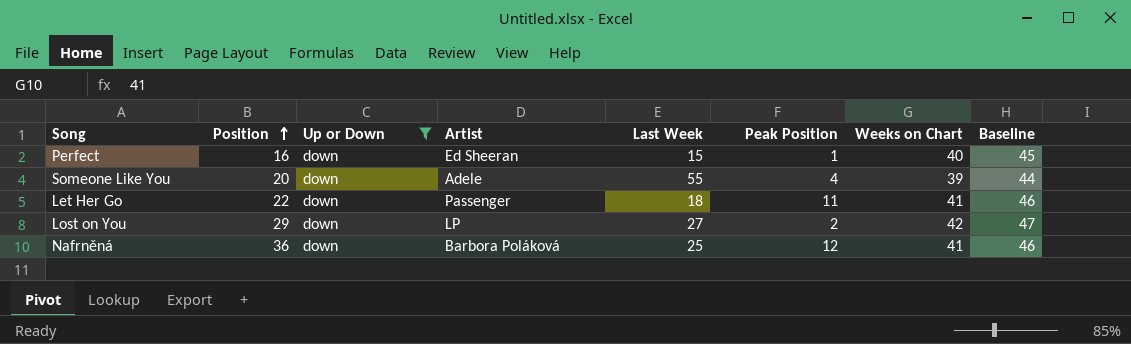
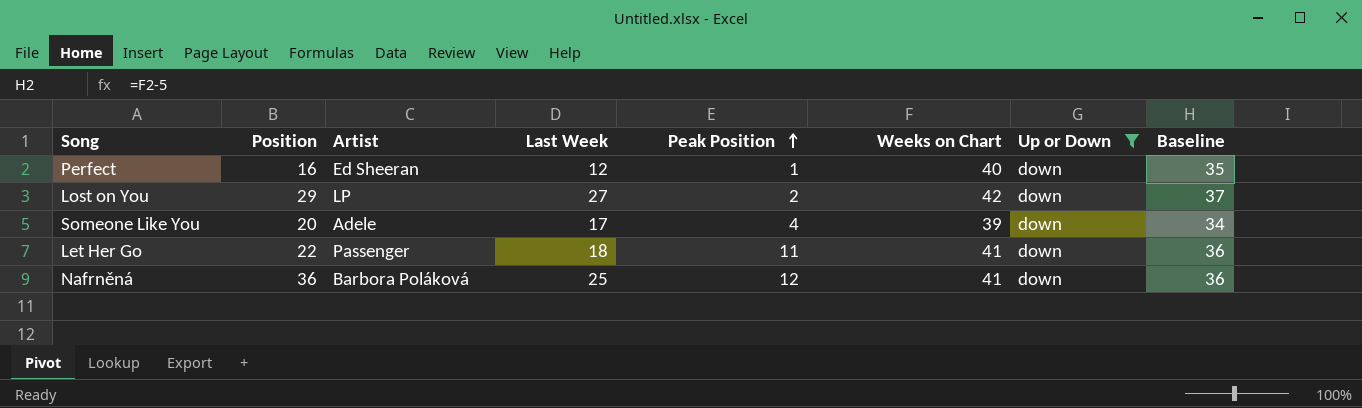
row order: Position ascending -> Peak Position ascending
column Up or Down | position: 3 -> 7
column Baseline | formula: [Weeks on Chart] + 5 -> [Weeks on Chart] - 5
Perfect | Last Week: 15 -> 12
Someone Like You | Last Week: 55 -> 17

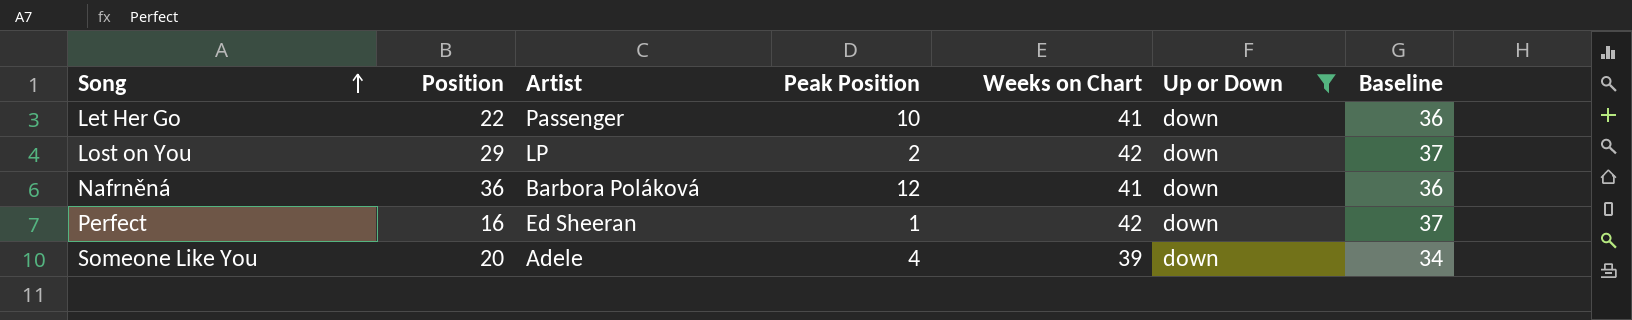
row order: Peak Position ascending -> Song ascending
column Last Week | position: 4 -> none
Let Her Go | Peak Position: 11 -> 10
Perfect | Weeks on Chart: 40 -> 42
Perfect | Baseline: 35 -> 37

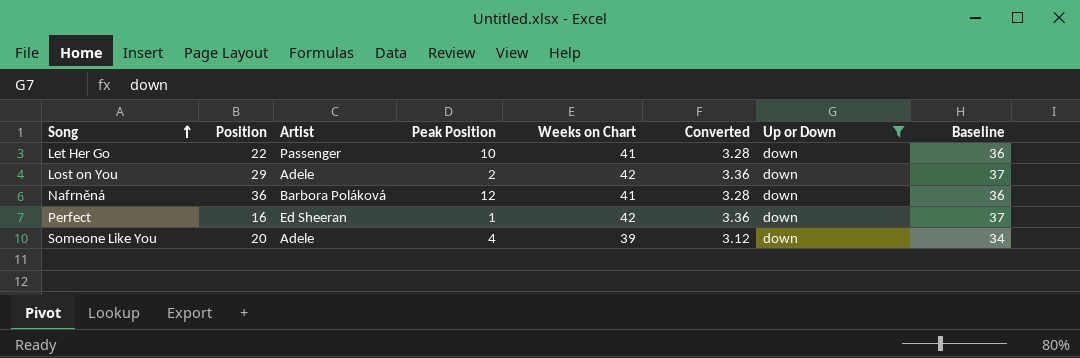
column Converted | formula: none -> [Weeks on Chart] * 0.08
Lost on You | Artist: LP -> Adele

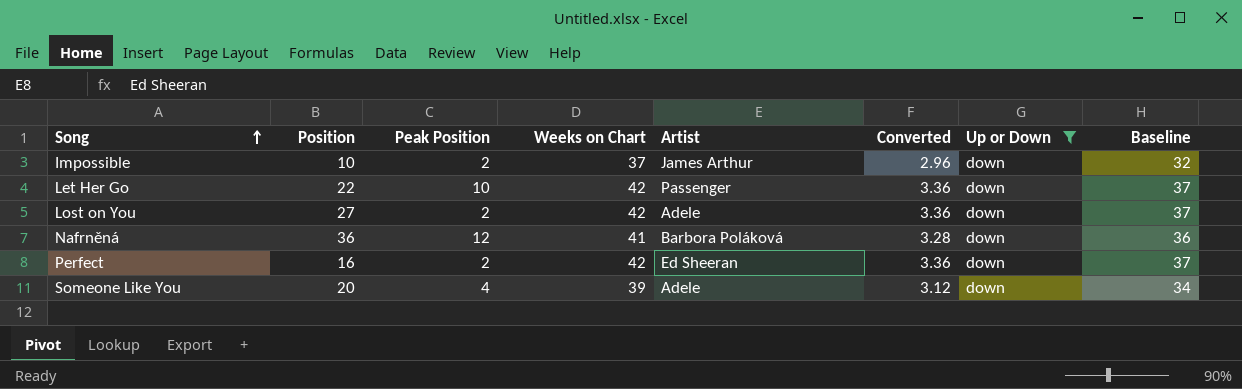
column Artist | position: 3 -> 5
row Impossible: none -> 10 | 2 | 37 | James Arthur | 2.96 | down | 32
Let Her Go | Weeks on Chart: 41 -> 42
Let Her Go | Converted: 3.28 -> 3.36
Let Her Go | Baseline: 36 -> 37
Lost on You | Position: 29 -> 27
Perfect | Peak Position: 1 -> 2

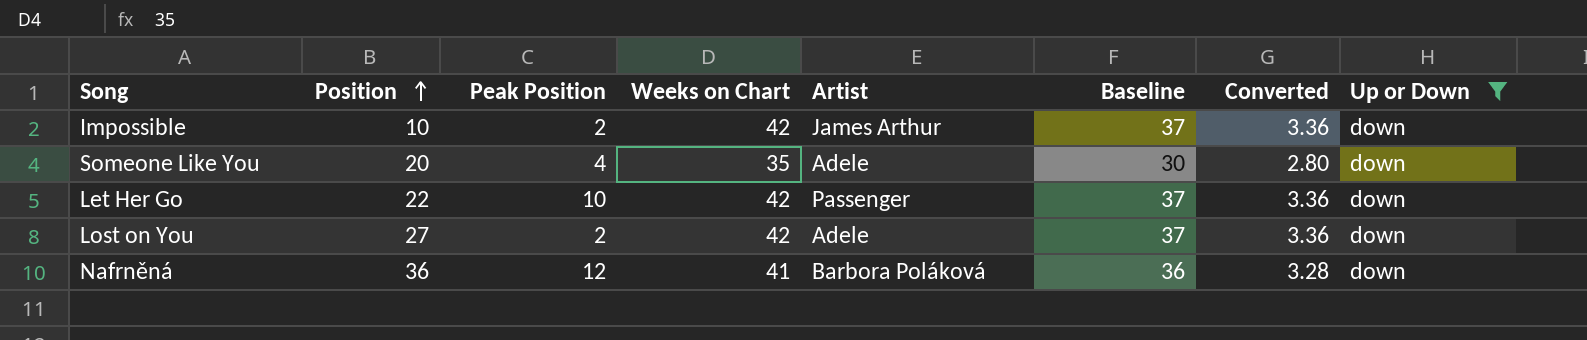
row order: Song ascending -> Position ascending
column Baseline | position: 8 -> 6
row Perfect: 16 | 2 | 42 | Ed Sheeran | 3.36 | down | 37 -> none
Impossible | Weeks on Chart: 37 -> 42
Impossible | Baseline: 32 -> 37
Impossible | Converted: 2.96 -> 3.36
Someone Like You | Weeks on Chart: 39 -> 35
Someone Like You | Baseline: 34 -> 30
Someone Like You | Converted: 3.12 -> 2.80

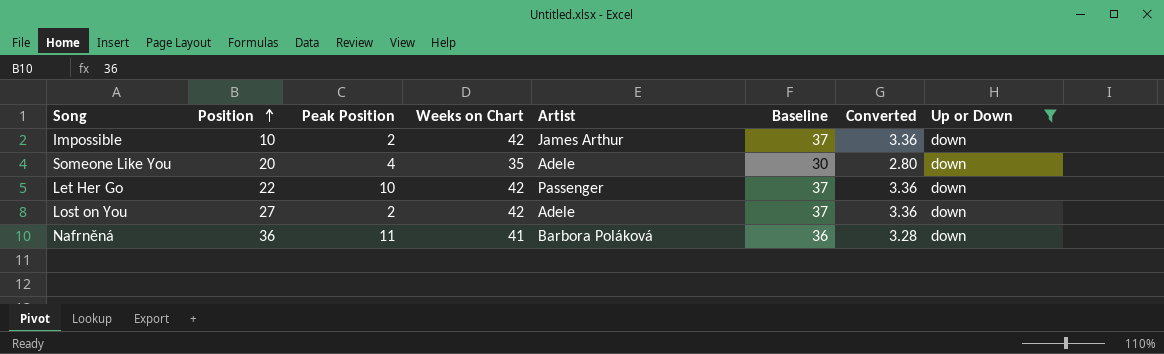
Nafrněná | Peak Position: 12 -> 11

